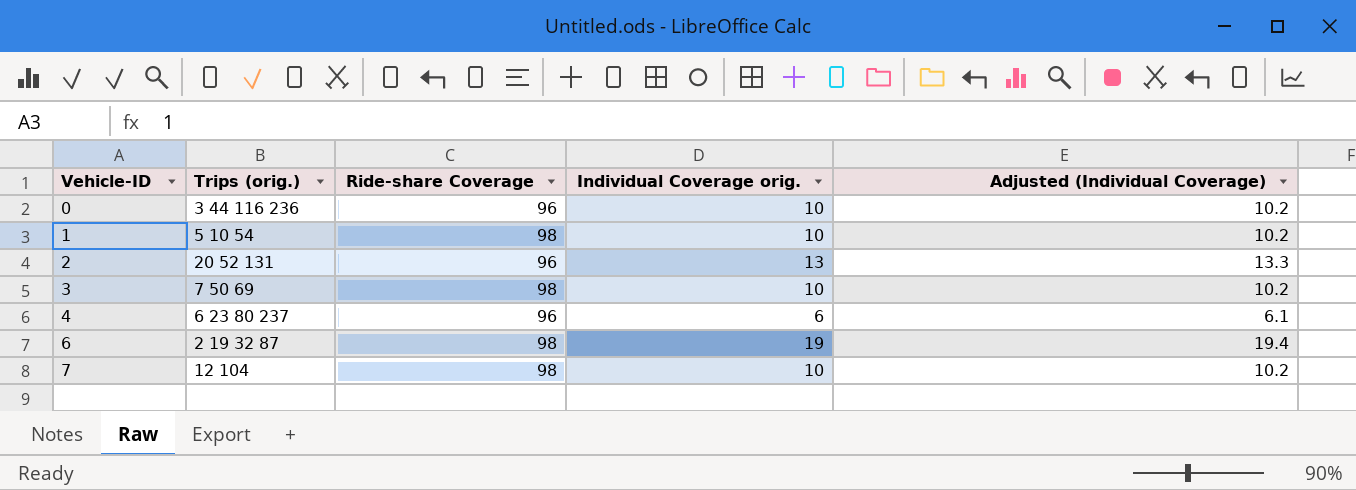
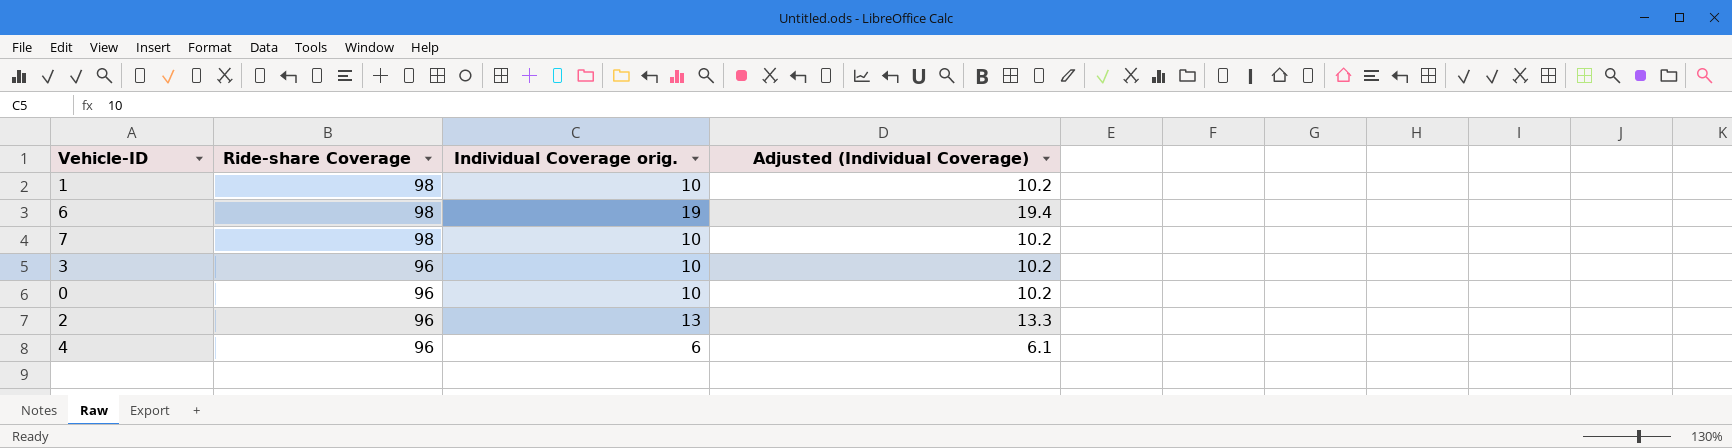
row order: Vehicle-ID ascending -> Ride-share Coverage descending
column Trips (orig.) | position: 2 -> none
3 | Ride-share Coverage: 98 -> 96

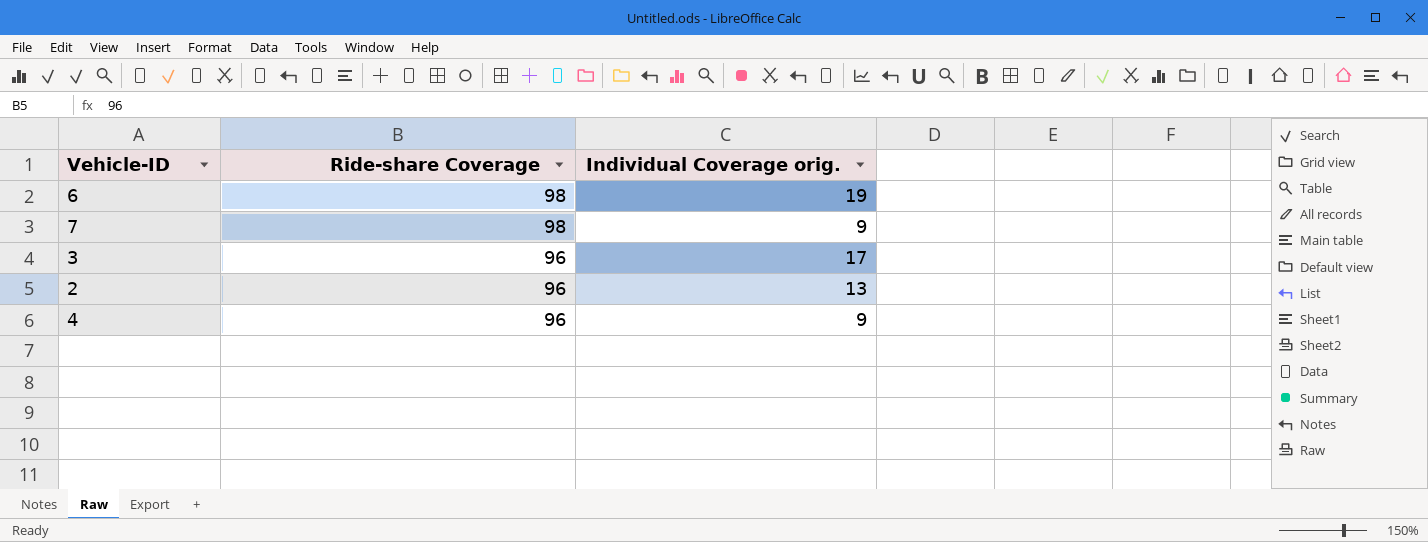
column Adjusted (Individual Coverage) | formula: [Individual Coverage orig.] * 1.02 -> none
row 1: 98 | 10 | 10.2 -> none
row 0: 96 | 10 | 10.2 -> none
7 | Individual Coverage orig.: 10 -> 9
3 | Individual Coverage orig.: 10 -> 17
4 | Individual Coverage orig.: 6 -> 9

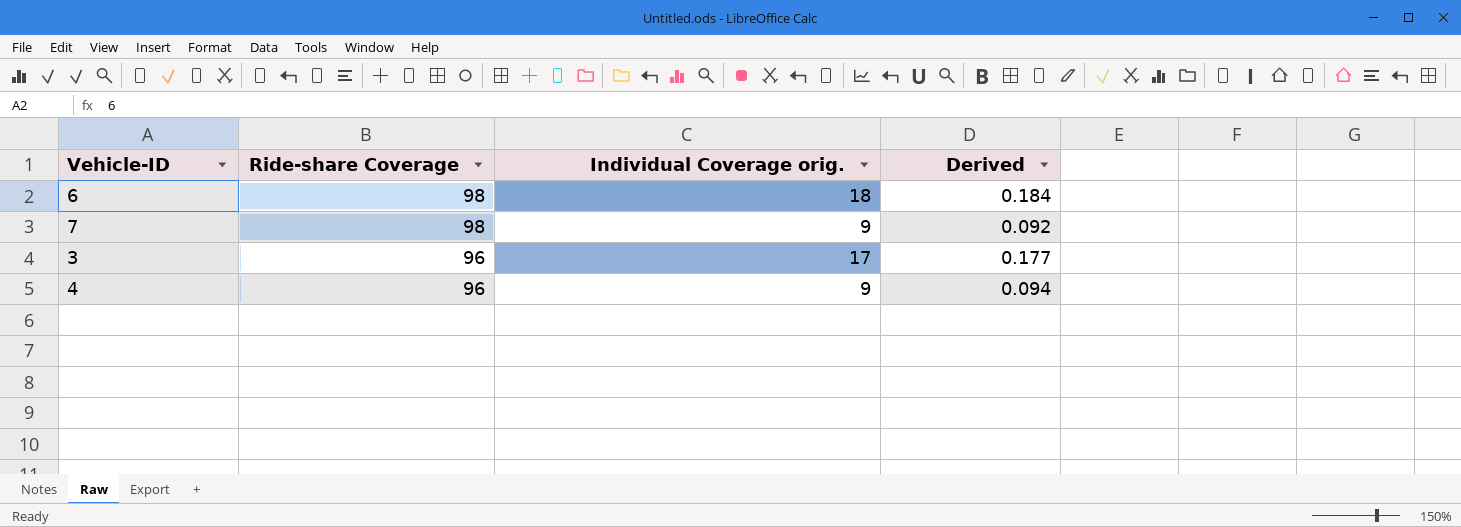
column Derived | formula: none -> [Individual Coverage orig.] / [Ride-share Coverage]
row 2: 96 | 13 -> none
6 | Individual Coverage orig.: 19 -> 18

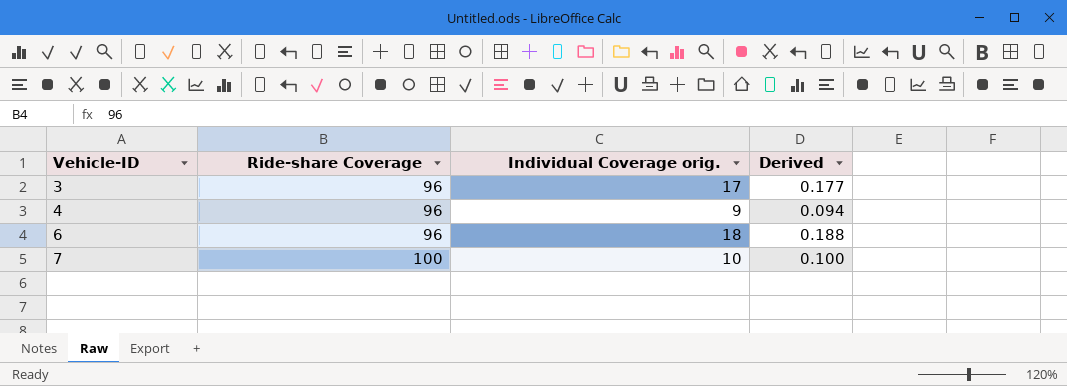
row order: Ride-share Coverage descending -> Vehicle-ID ascending
6 | Ride-share Coverage: 98 -> 96
6 | Derived: 0.184 -> 0.188
7 | Ride-share Coverage: 98 -> 100
7 | Individual Coverage orig.: 9 -> 10
7 | Derived: 0.092 -> 0.100

